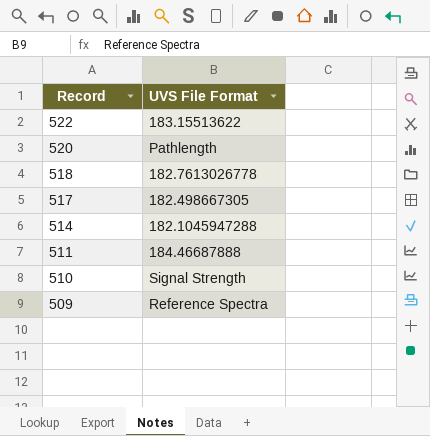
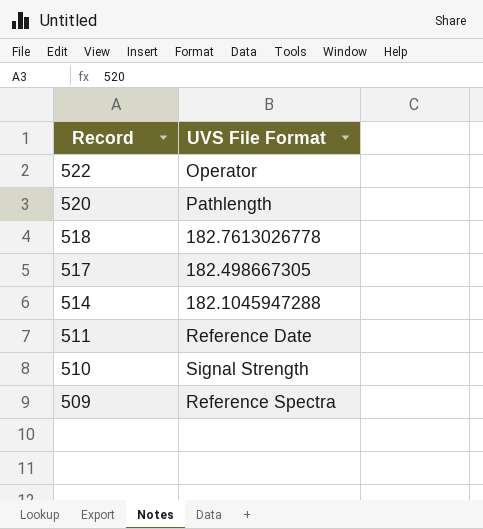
522 | UVS File Format: 183.15513622 -> Operator
511 | UVS File Format: 184.46687888 -> Reference Date

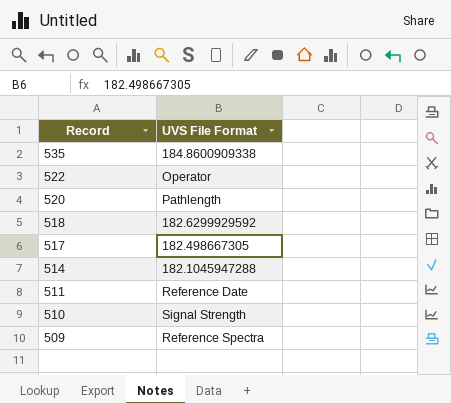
row 535: none -> 184.8600909338
518 | UVS File Format: 182.7613026778 -> 182.6299929592

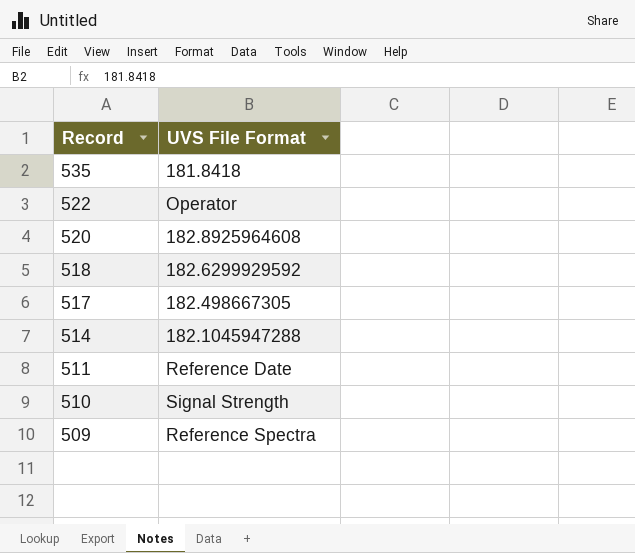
535 | UVS File Format: 184.8600909338 -> 181.8418
520 | UVS File Format: Pathlength -> 182.8925964608

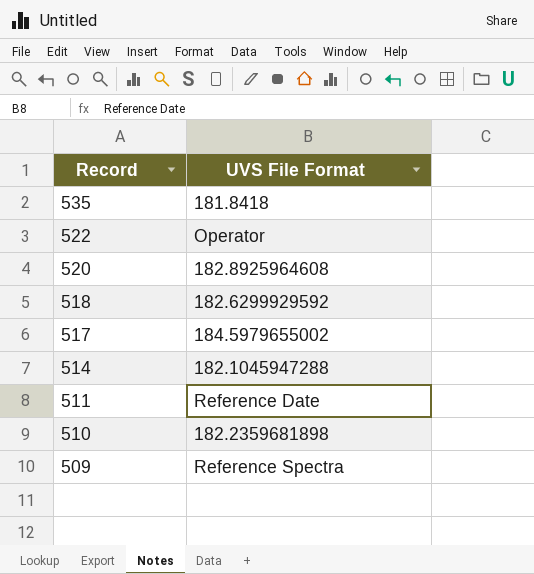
517 | UVS File Format: 182.498667305 -> 184.5979655002
510 | UVS File Format: Signal Strength -> 182.2359681898

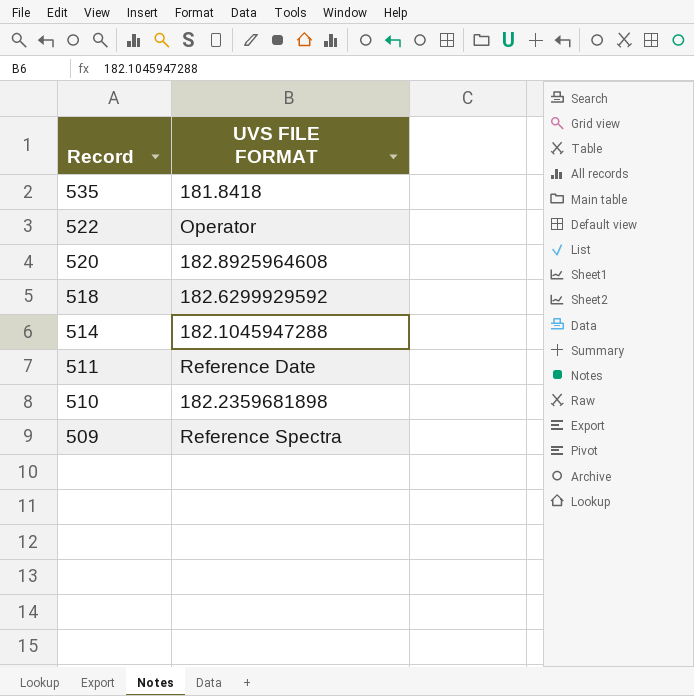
column name: UVS File Format -> UVS FILE FORMAT
row 517: 184.5979655002 -> none

